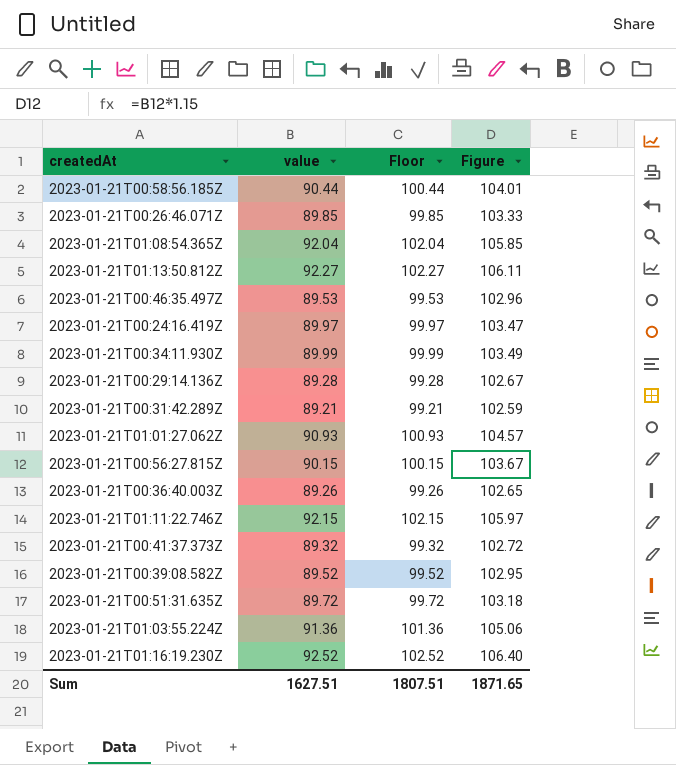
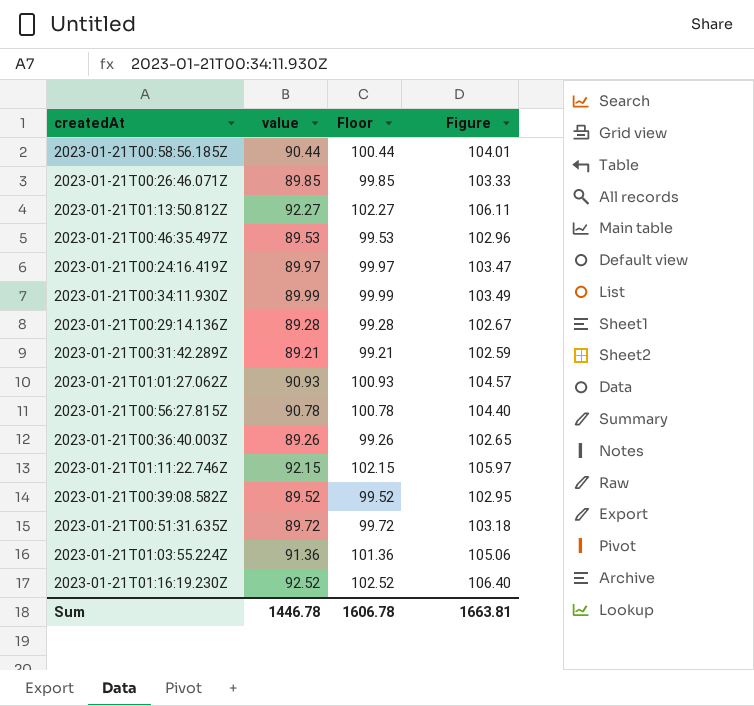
row 2023-01-21T01:08:54.365Z: 92.04 | 102.04 | 105.85 -> none
row 2023-01-21T00:41:37.373Z: 89.32 | 99.32 | 102.72 -> none
2023-01-21T00:56:27.815Z | value: 90.15 -> 90.78
2023-01-21T00:56:27.815Z | Floor: 100.15 -> 100.78
2023-01-21T00:56:27.815Z | Figure: 103.67 -> 104.40
Sum | value: 1627.51 -> 1446.78
Sum | Floor: 1807.51 -> 1606.78
Sum | Figure: 1871.65 -> 1663.81

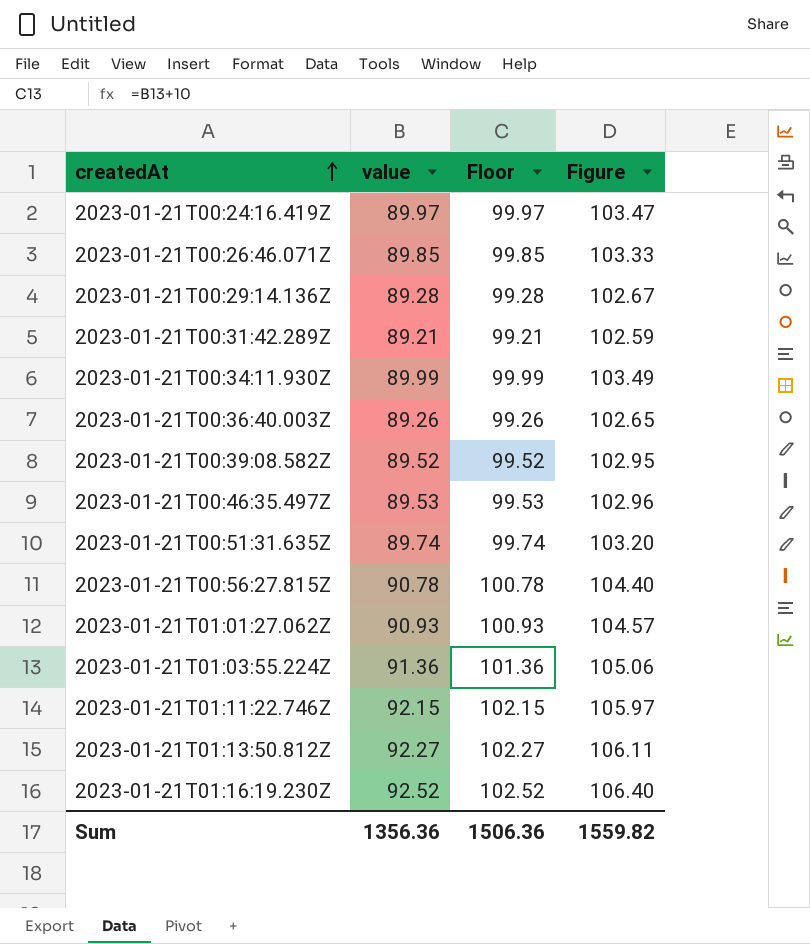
row order: none -> createdAt ascending
row 2023-01-21T00:58:56.185Z: 90.44 | 100.44 | 104.01 -> none
2023-01-21T00:51:31.635Z | value: 89.72 -> 89.74
2023-01-21T00:51:31.635Z | Floor: 99.72 -> 99.74
2023-01-21T00:51:31.635Z | Figure: 103.18 -> 103.20
Sum | value: 1446.78 -> 1356.36
Sum | Floor: 1606.78 -> 1506.36
Sum | Figure: 1663.81 -> 1559.82

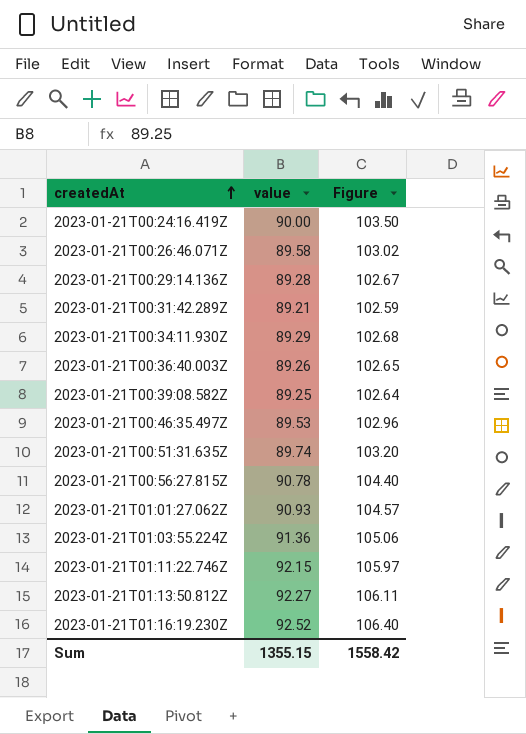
column Floor | formula: [value] + 10 -> none
2023-01-21T00:24:16.419Z | value: 89.97 -> 90.00
2023-01-21T00:24:16.419Z | Figure: 103.47 -> 103.50
2023-01-21T00:26:46.071Z | value: 89.85 -> 89.58
2023-01-21T00:26:46.071Z | Figure: 103.33 -> 103.02
2023-01-21T00:34:11.930Z | value: 89.99 -> 89.29
2023-01-21T00:34:11.930Z | Figure: 103.49 -> 102.68
2023-01-21T00:39:08.582Z | value: 89.52 -> 89.25
2023-01-21T00:39:08.582Z | Figure: 102.95 -> 102.64
Sum | value: 1356.36 -> 1355.15
Sum | Figure: 1559.82 -> 1558.42

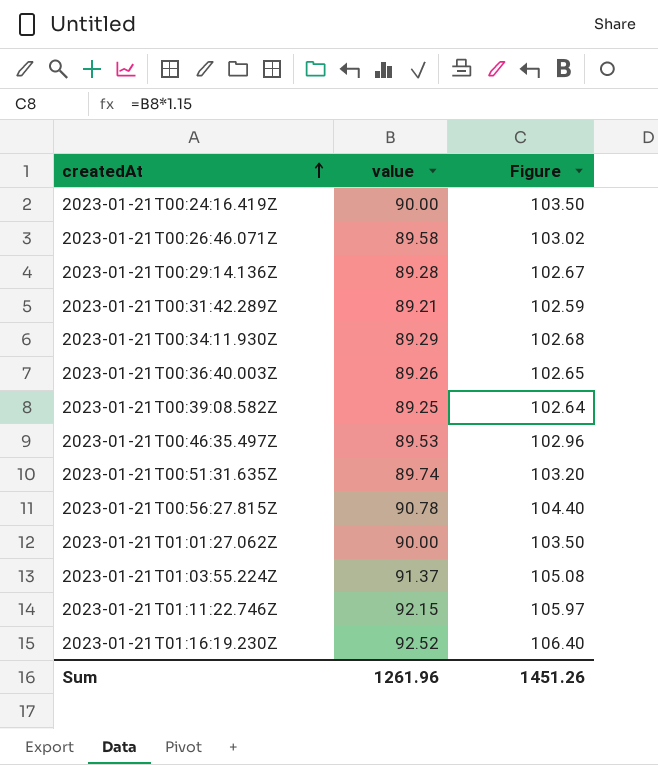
row 2023-01-21T01:13:50.812Z: 92.27 | 106.11 -> none
2023-01-21T01:01:27.062Z | value: 90.93 -> 90.00
2023-01-21T01:01:27.062Z | Figure: 104.57 -> 103.50
2023-01-21T01:03:55.224Z | value: 91.36 -> 91.37
2023-01-21T01:03:55.224Z | Figure: 105.06 -> 105.08
Sum | value: 1355.15 -> 1261.96
Sum | Figure: 1558.42 -> 1451.26

